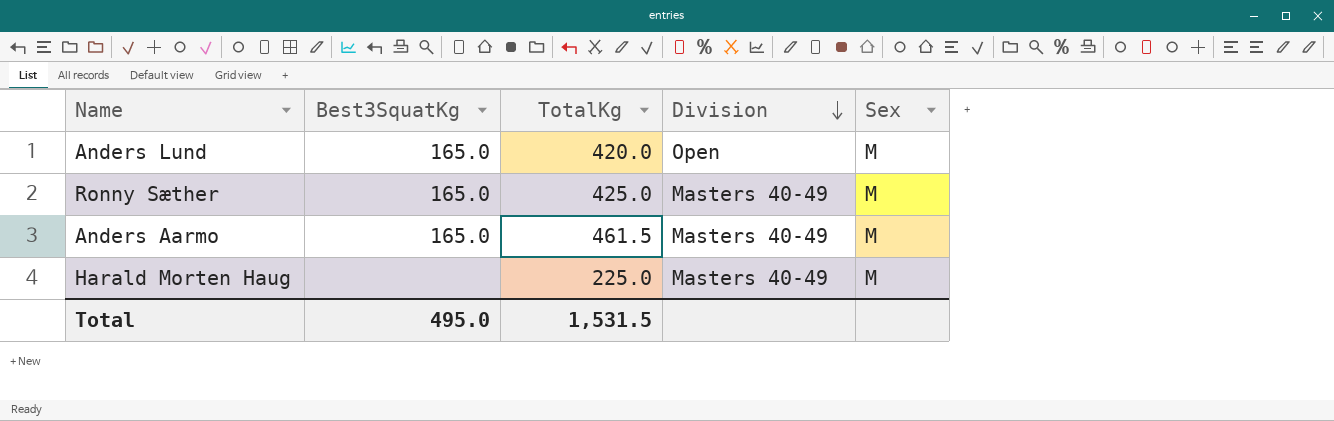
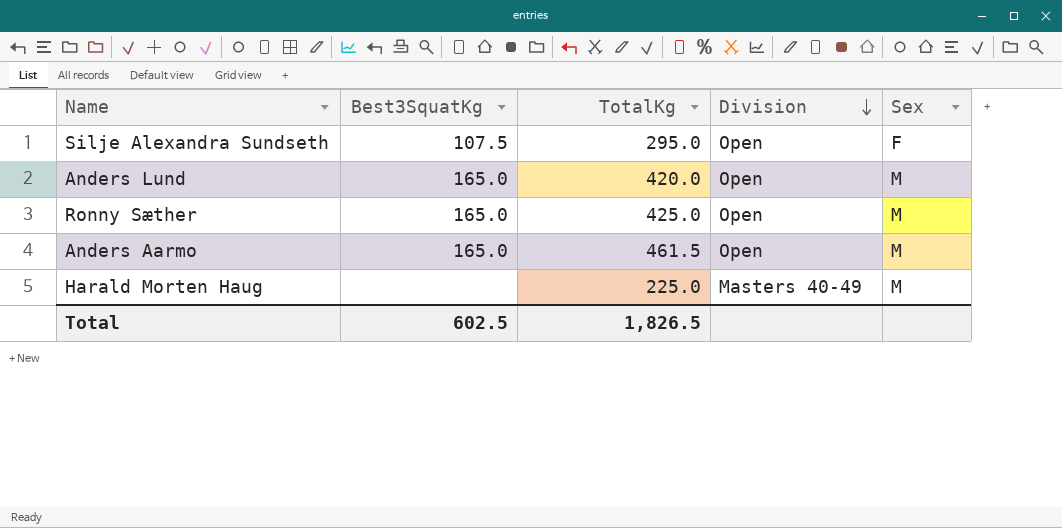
row Silje Alexandra Sundseth: none -> 107.5 | 295.0 | Open | F
Ronny Sæther | Division: Masters 40-49 -> Open
Anders Aarmo | Division: Masters 40-49 -> Open
Total | Best3SquatKg: 495.0 -> 602.5
Total | TotalKg: 1,531.5 -> 1,826.5

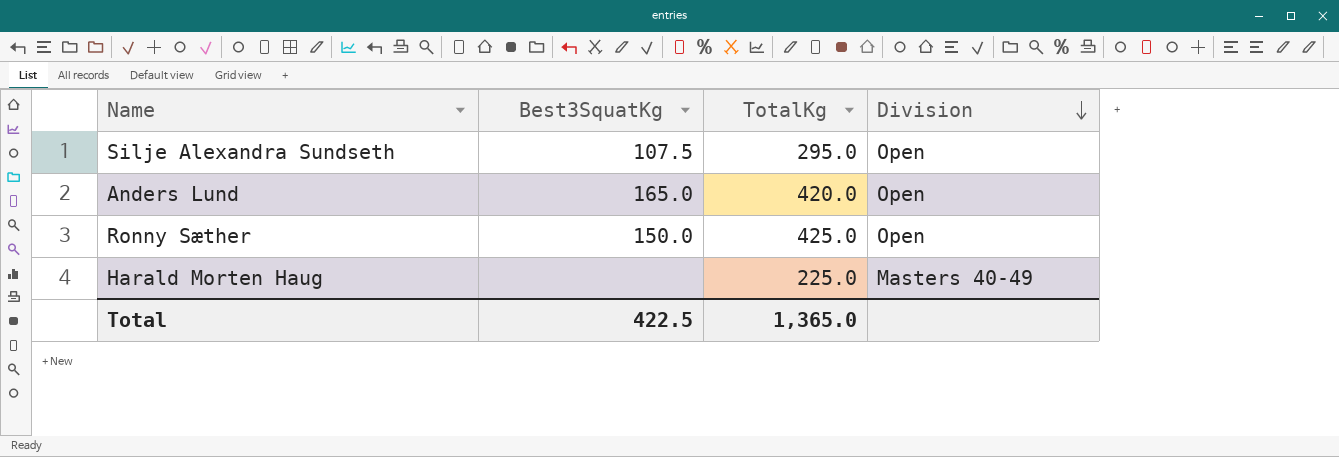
column Sex | position: 5 -> none
row Anders Aarmo: 165.0 | 461.5 | Open | M -> none
Ronny Sæther | Best3SquatKg: 165.0 -> 150.0
Total | Best3SquatKg: 602.5 -> 422.5
Total | TotalKg: 1,826.5 -> 1,365.0

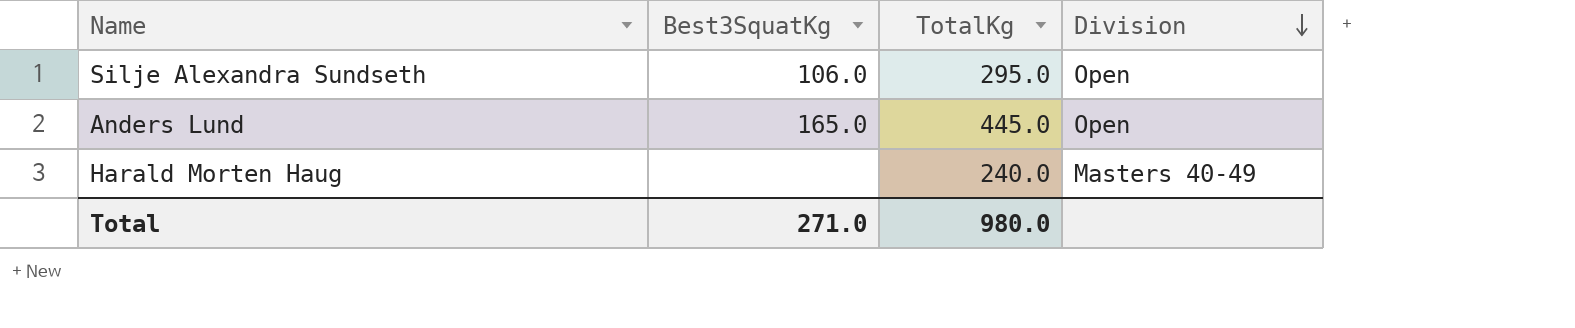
row Ronny Sæther: 150.0 | 425.0 | Open -> none
Silje Alexandra Sundseth | Best3SquatKg: 107.5 -> 106.0
Anders Lund | TotalKg: 420.0 -> 445.0
Harald Morten Haug | TotalKg: 225.0 -> 240.0
Total | Best3SquatKg: 422.5 -> 271.0
Total | TotalKg: 1,365.0 -> 980.0

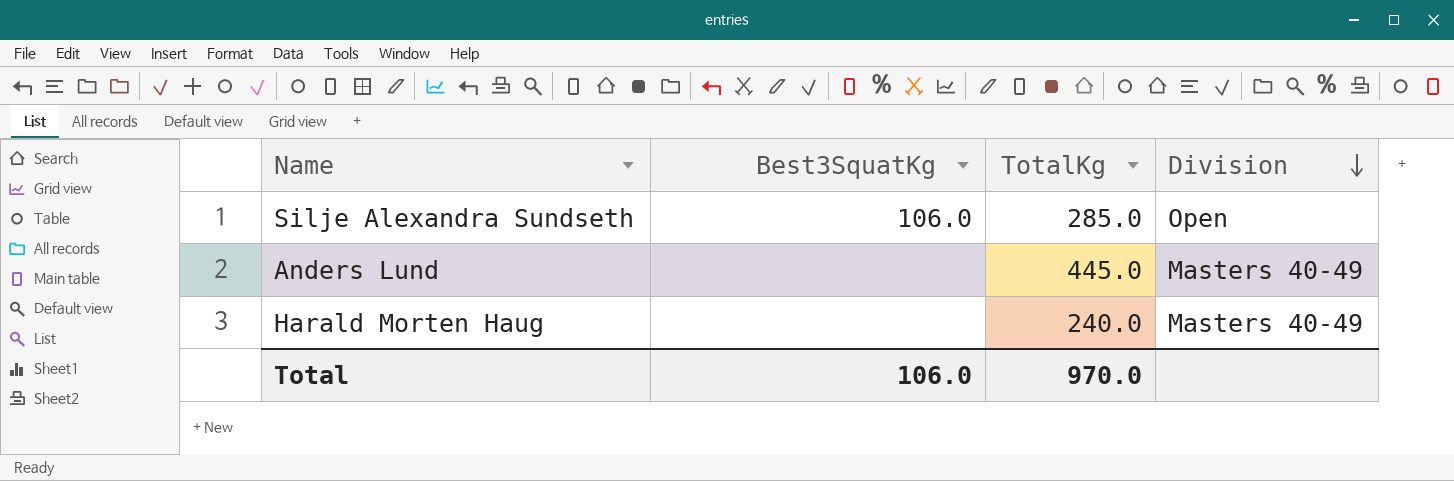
Silje Alexandra Sundseth | TotalKg: 295.0 -> 285.0
Anders Lund | Best3SquatKg: 165.0 -> none
Anders Lund | Division: Open -> Masters 40-49
Total | Best3SquatKg: 271.0 -> 106.0
Total | TotalKg: 980.0 -> 970.0

